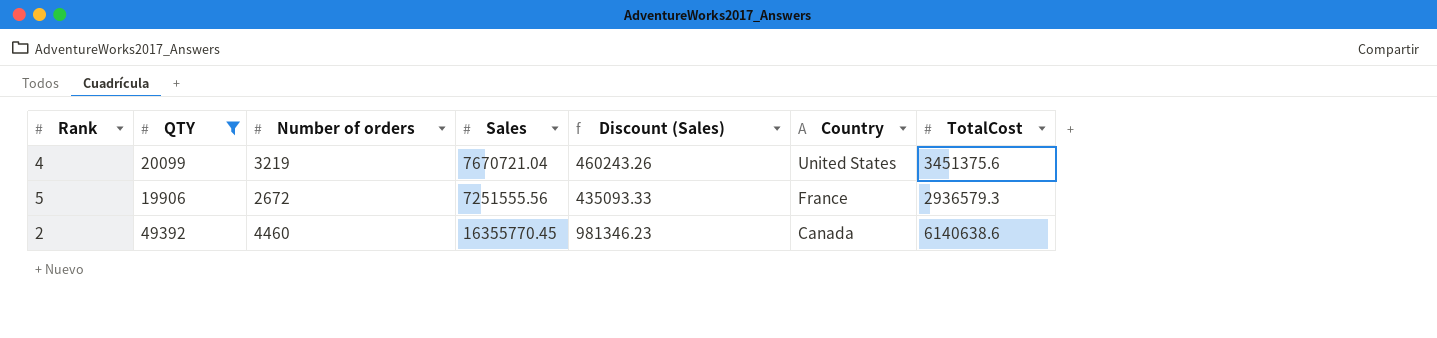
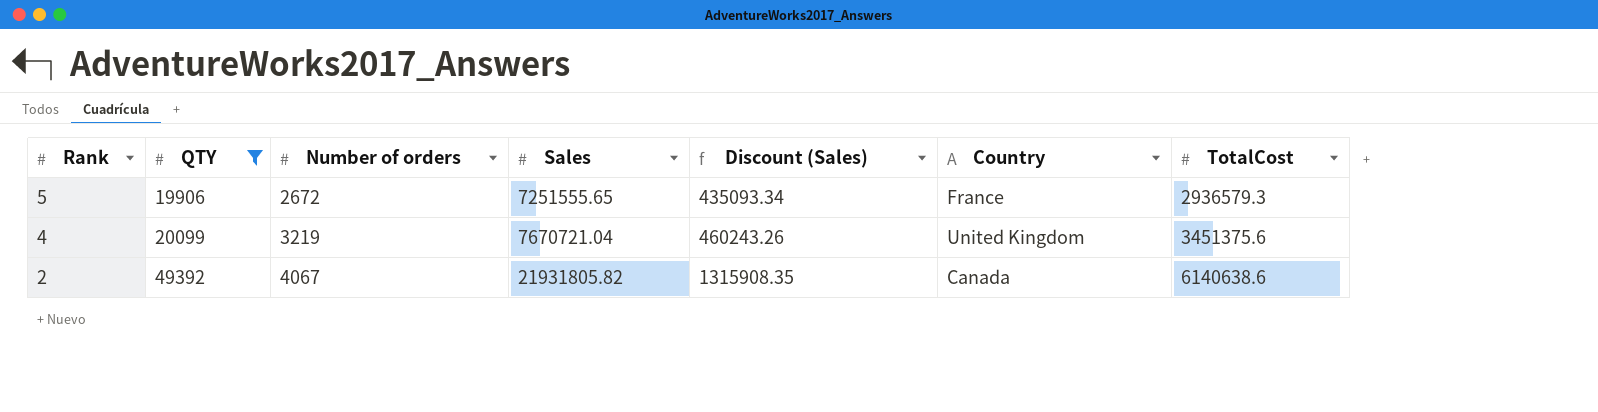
row order: Country descending -> Rank descending
5 | Sales: 7251555.56 -> 7251555.65
5 | Discount (Sales): 435093.33 -> 435093.34
4 | Country: United States -> United Kingdom
2 | Number of orders: 4460 -> 4067
2 | Sales: 16355770.45 -> 21931805.82
2 | Discount (Sales): 981346.23 -> 1315908.35

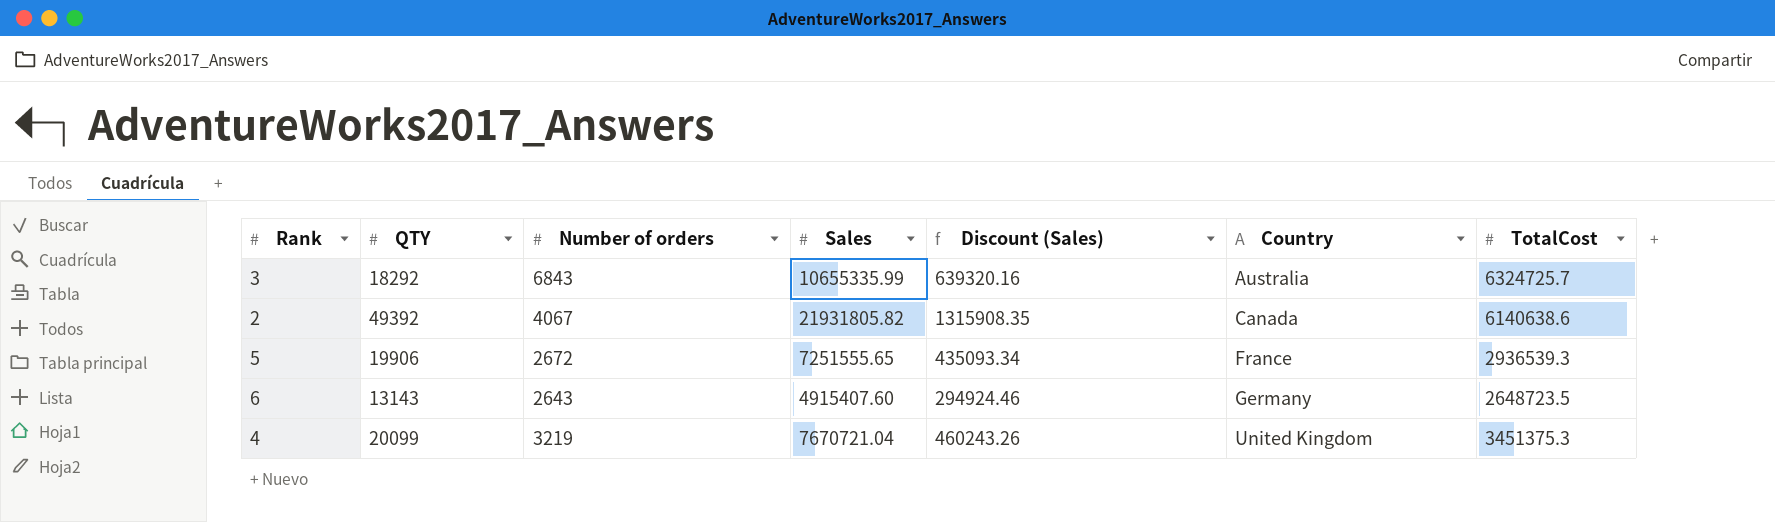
filter: QTY >= 19906 -> none
row order: Rank descending -> Country ascending
5 | TotalCost: 2936579.3 -> 2936539.3
4 | TotalCost: 3451375.6 -> 3451375.3

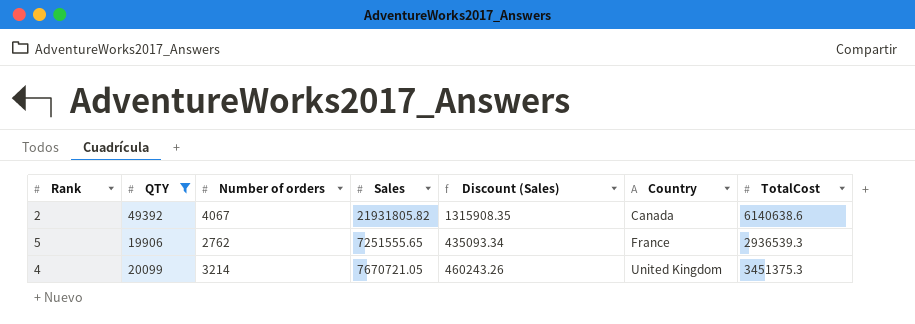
filter: none -> QTY >= 19906
5 | Number of orders: 2672 -> 2762
4 | Number of orders: 3219 -> 3214
4 | Sales: 7670721.04 -> 7670721.05

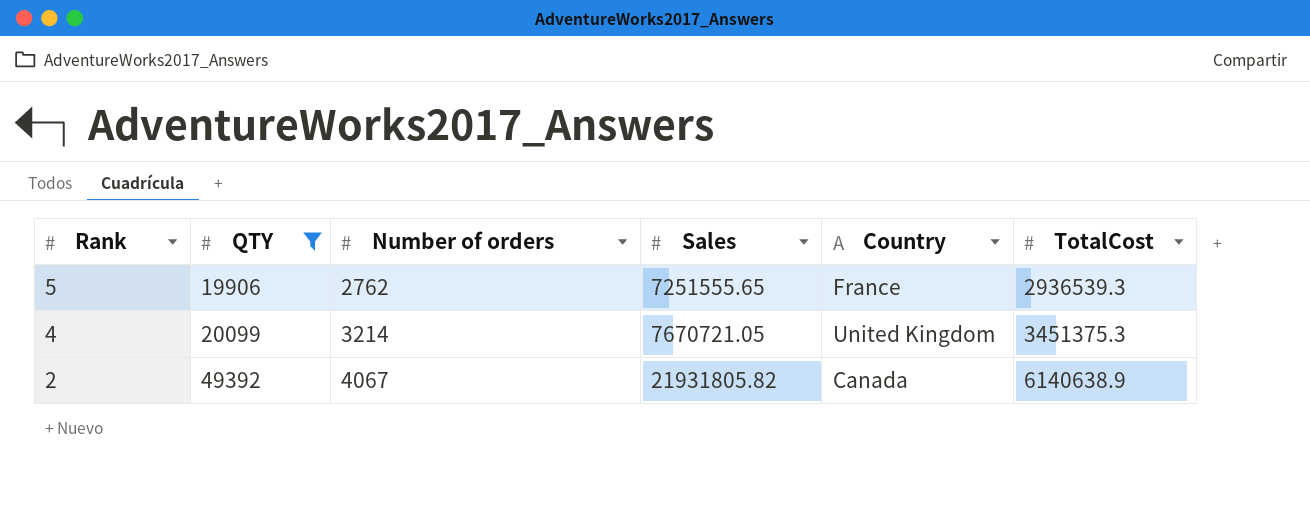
row order: Country ascending -> Rank descending
column Discount (Sales) | formula: [Sales] * 0.06 -> none
2 | TotalCost: 6140638.6 -> 6140638.9

